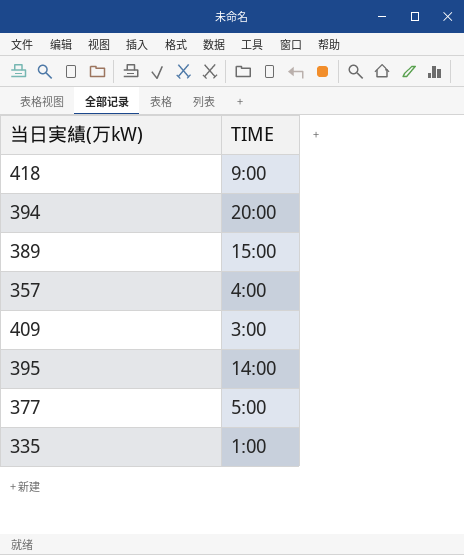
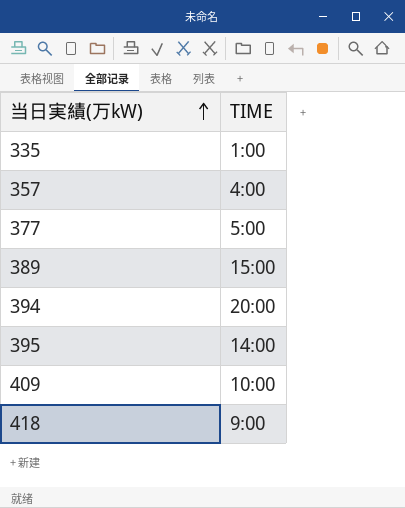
row order: none -> 当日実績(万kW) ascending
409 | TIME: 3:00 -> 10:00

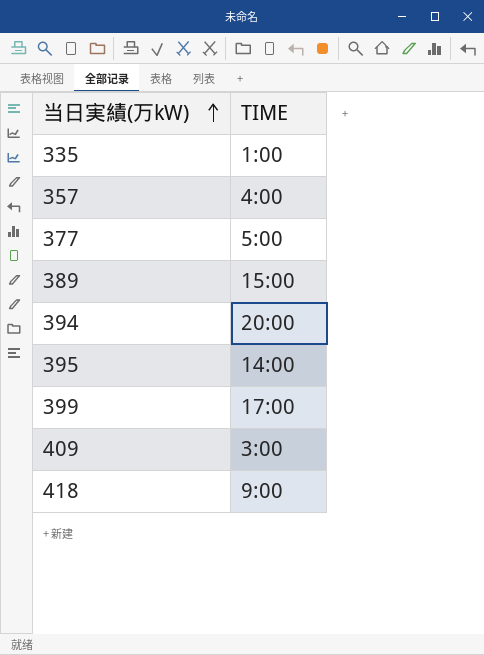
row 399: none -> 17:00
409 | TIME: 10:00 -> 3:00

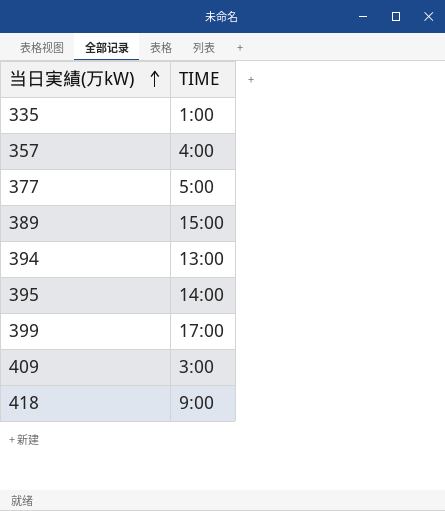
394 | TIME: 20:00 -> 13:00

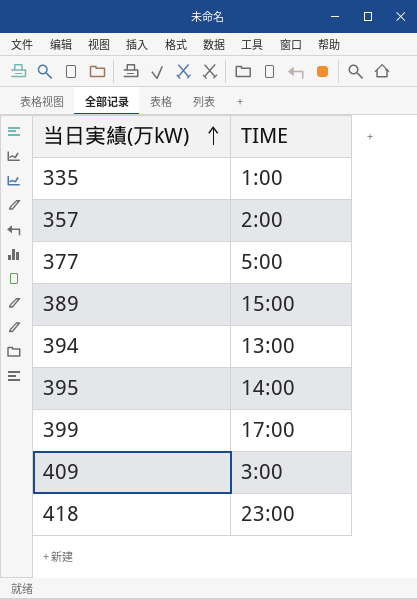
357 | TIME: 4:00 -> 2:00
418 | TIME: 9:00 -> 23:00

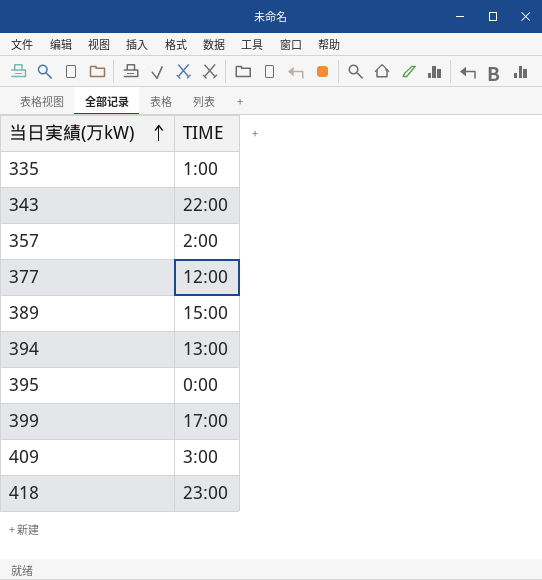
row 343: none -> 22:00
377 | TIME: 5:00 -> 12:00
395 | TIME: 14:00 -> 0:00

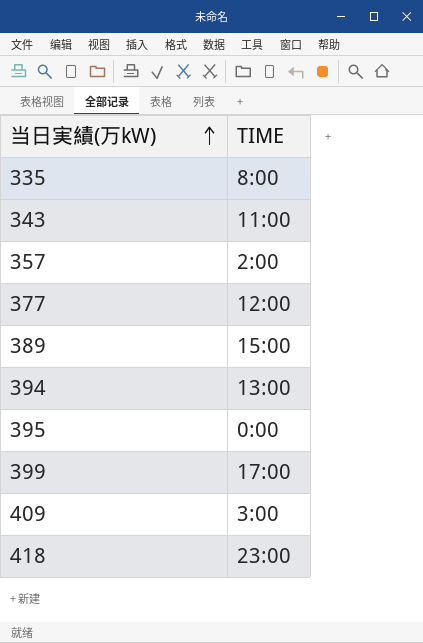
335 | TIME: 1:00 -> 8:00
343 | TIME: 22:00 -> 11:00

